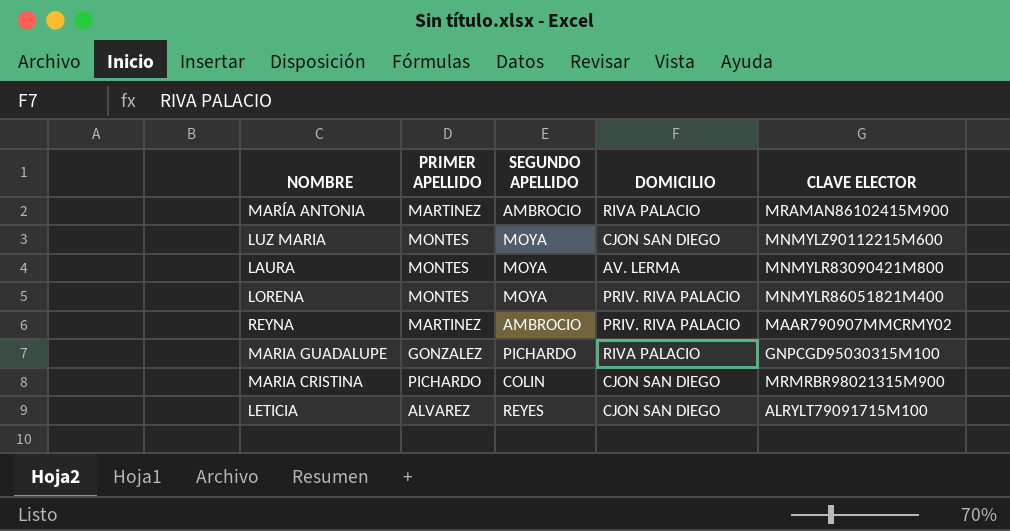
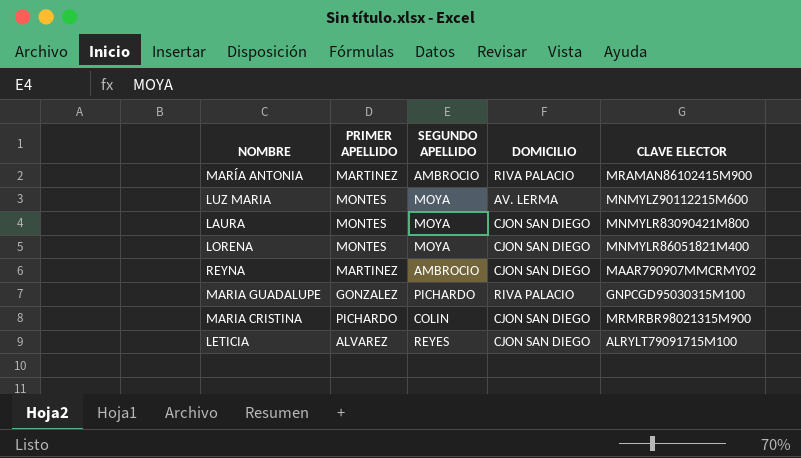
LUZ MARIA | DOMICILIO: CJON SAN DIEGO -> AV. LERMA
LAURA | DOMICILIO: AV. LERMA -> CJON SAN DIEGO
LORENA | DOMICILIO: PRIV. RIVA PALACIO -> CJON SAN DIEGO
REYNA | DOMICILIO: PRIV. RIVA PALACIO -> CJON SAN DIEGO

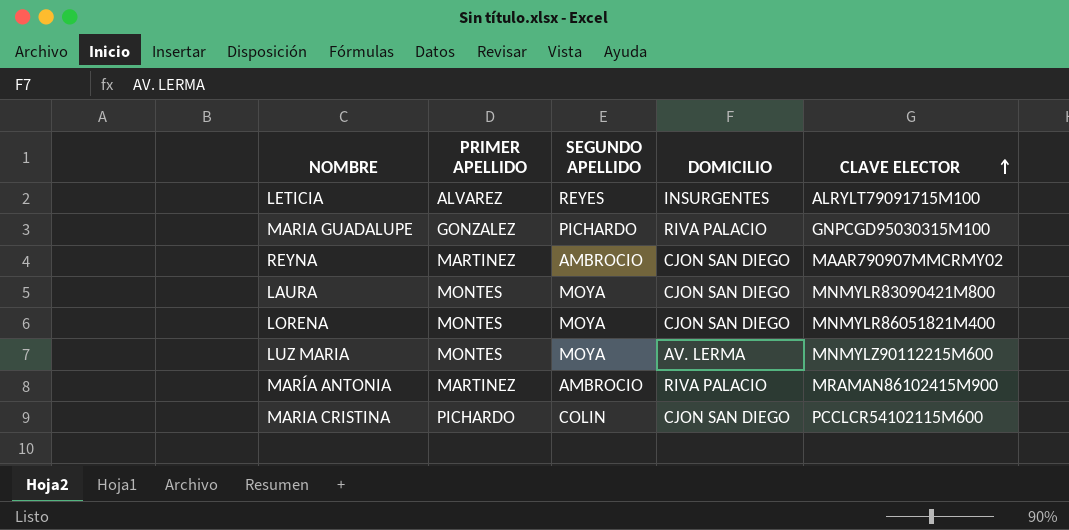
row order: none -> CLAVE ELECTOR ascending
LETICIA | DOMICILIO: CJON SAN DIEGO -> INSURGENTES
MARIA CRISTINA | CLAVE ELECTOR: MRMRBR98021315M900 -> PCCLCR54102115M600

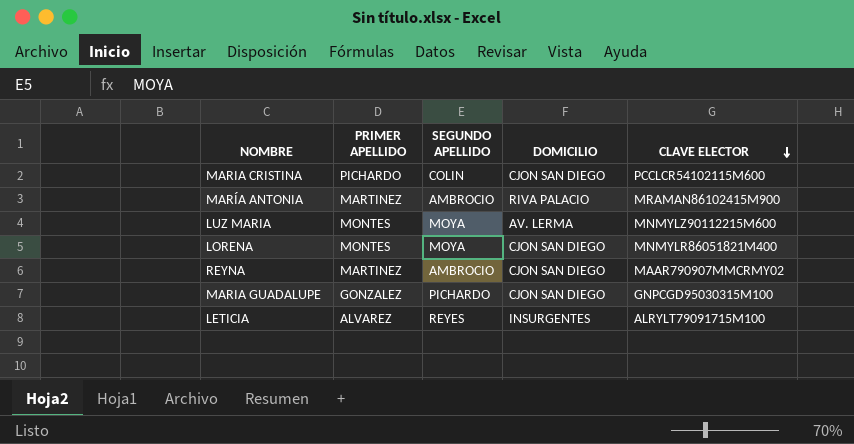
row order: CLAVE ELECTOR ascending -> CLAVE ELECTOR descending
row LAURA: MONTES | MOYA | CJON SAN DIEGO | MNMYLR83090421M800 -> none
MARIA GUADALUPE | DOMICILIO: RIVA PALACIO -> CJON SAN DIEGO

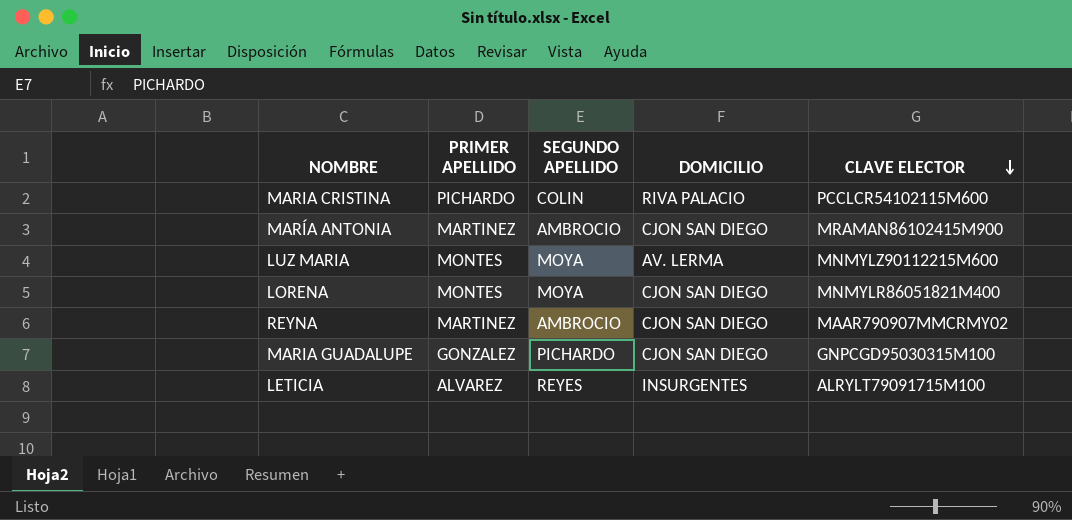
MARIA CRISTINA | DOMICILIO: CJON SAN DIEGO -> RIVA PALACIO
MARÍA ANTONIA | DOMICILIO: RIVA PALACIO -> CJON SAN DIEGO

